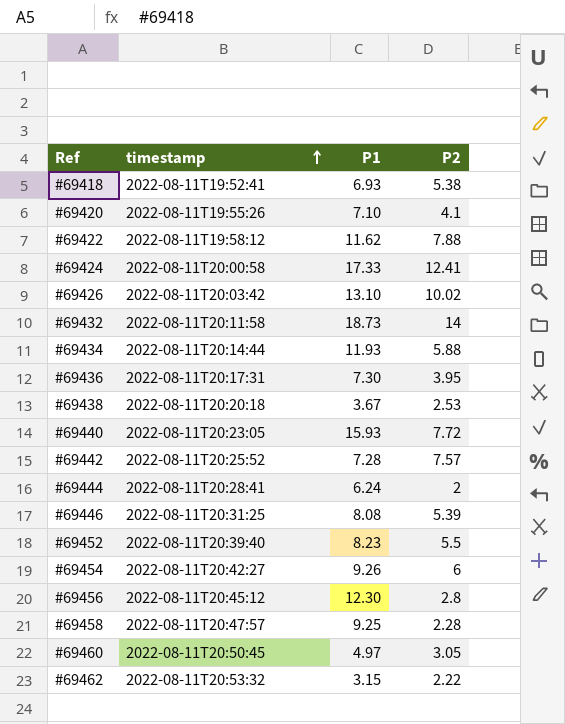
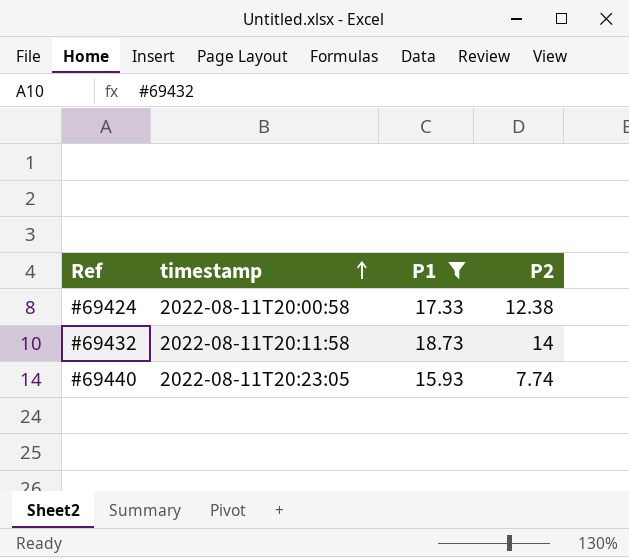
filter: none -> P1 >= 15.93
#69424 | P2: 12.41 -> 12.38
#69440 | P2: 7.72 -> 7.74

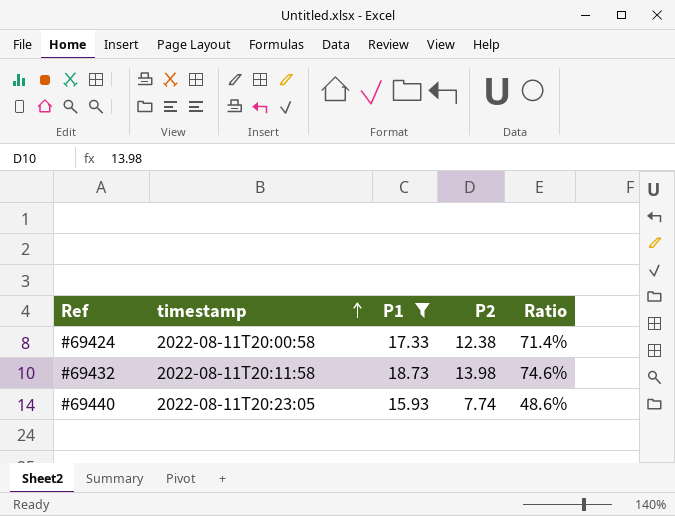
column Ratio | formula: none -> [P2] / [P1]
#69432 | P2: 14 -> 13.98

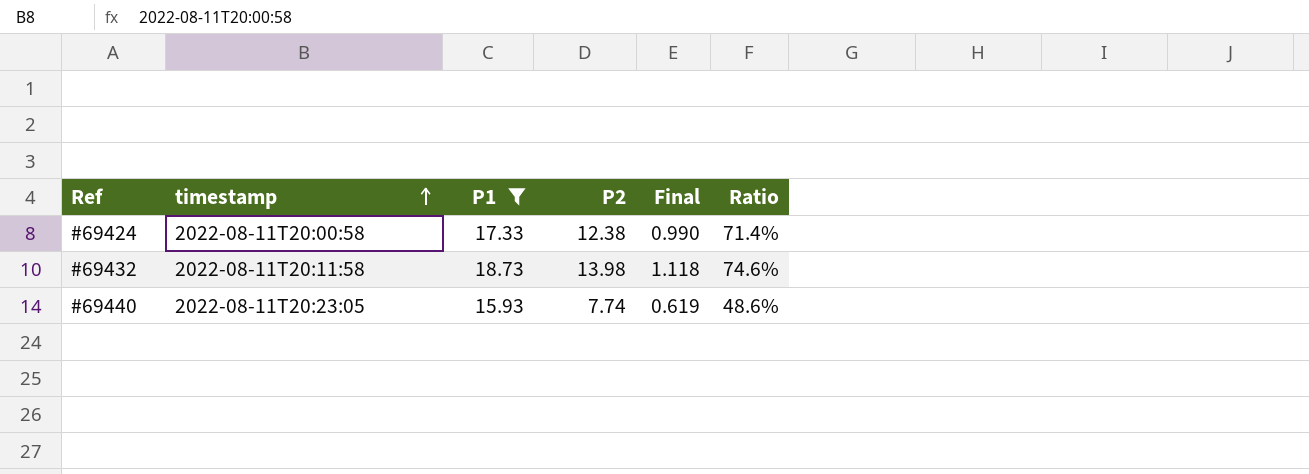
column Final | formula: none -> [P2] * 0.08

